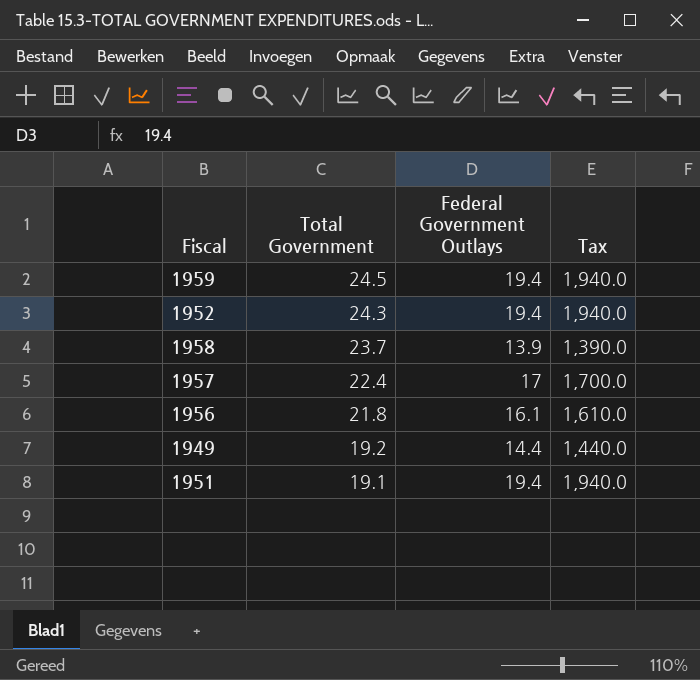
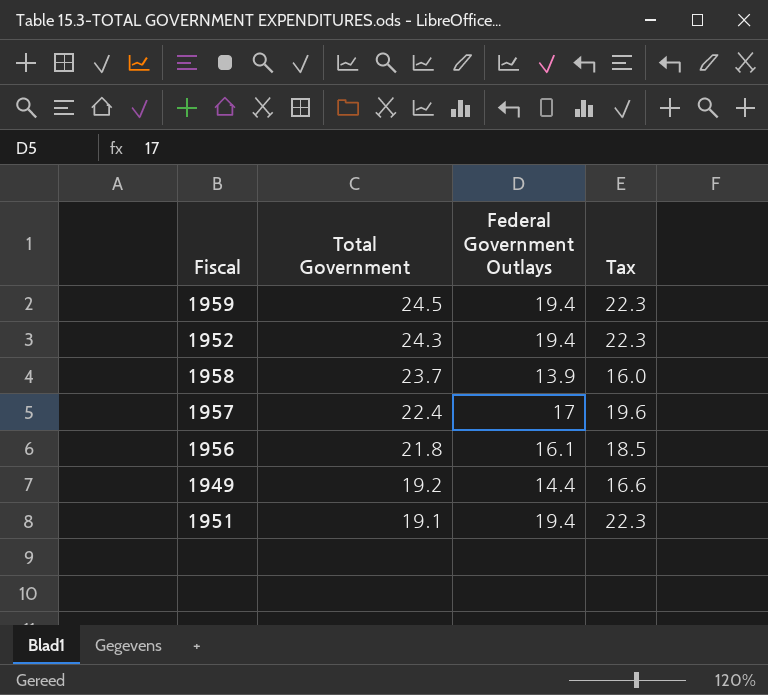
column Tax | formula: [Federal Government Outlays] * 100 -> [Federal Government Outlays] * 1.15

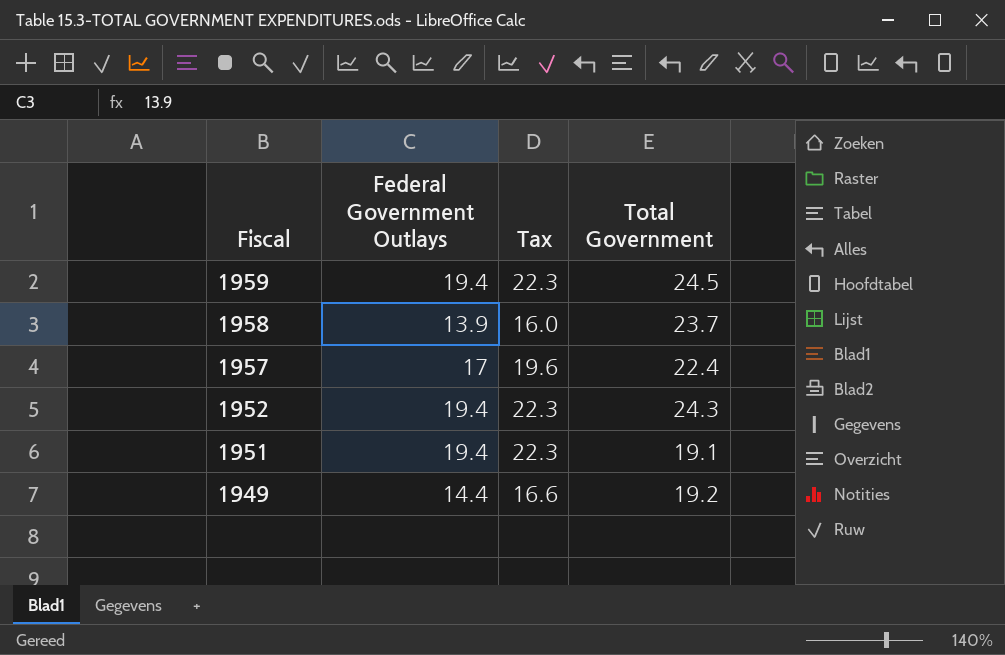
row order: Total Government descending -> Fiscal descending
column Total Government | position: 2 -> 4
row 1956: 21.8 | 16.1 | 18.5 -> none

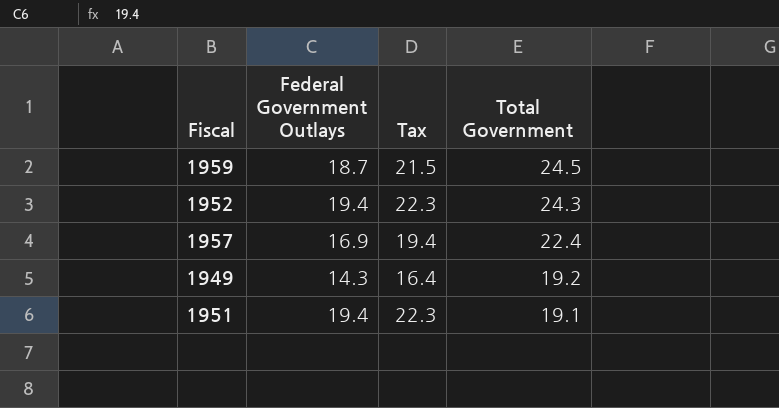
row order: Fiscal descending -> Total Government descending
row 1958: 13.9 | 16.0 | 23.7 -> none
1959 | Federal Government Outlays: 19.4 -> 18.7
1959 | Tax: 22.3 -> 21.5
1957 | Federal Government Outlays: 17 -> 16.9
1957 | Tax: 19.6 -> 19.4
1949 | Federal Government Outlays: 14.4 -> 14.3
1949 | Tax: 16.6 -> 16.4

